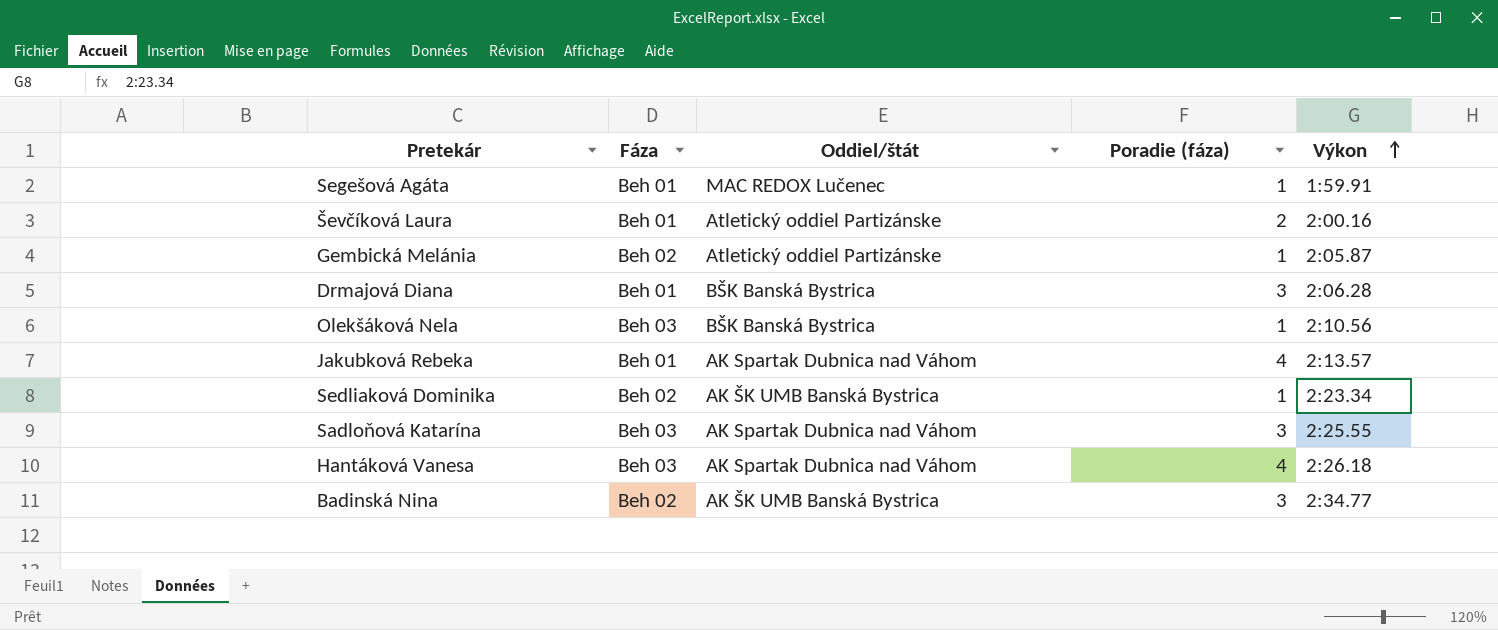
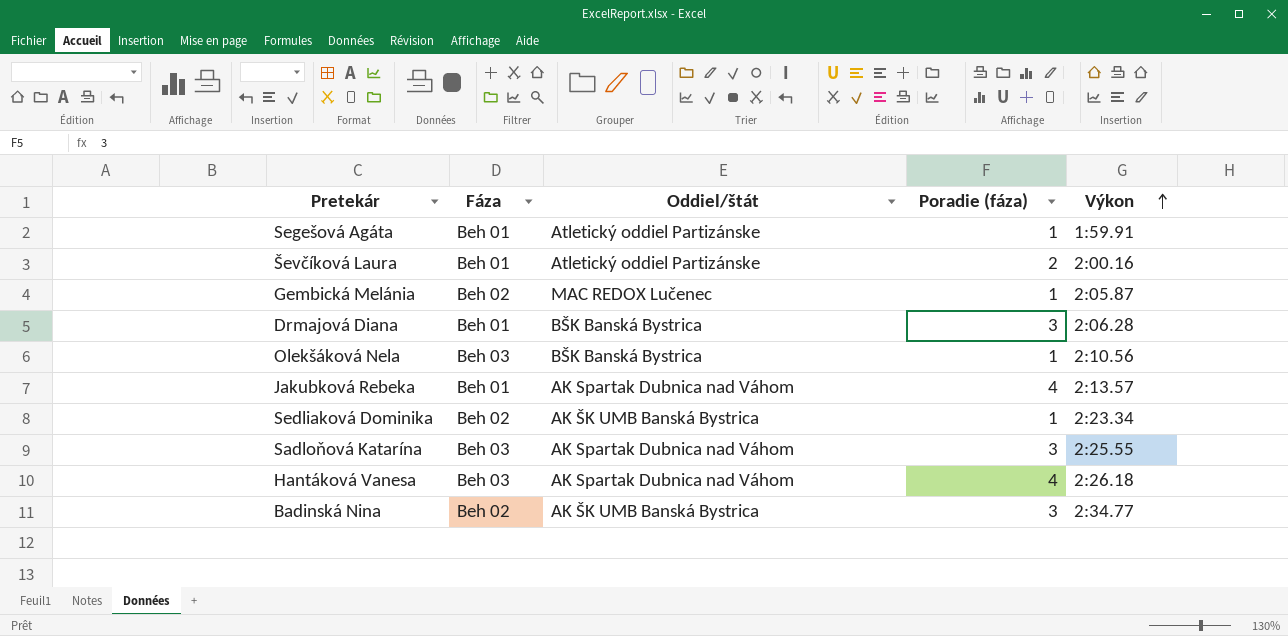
Segešová Agáta | Oddiel/štát: MAC REDOX Lučenec -> Atletický oddiel Partizánske
Gembická Melánia | Oddiel/štát: Atletický oddiel Partizánske -> MAC REDOX Lučenec

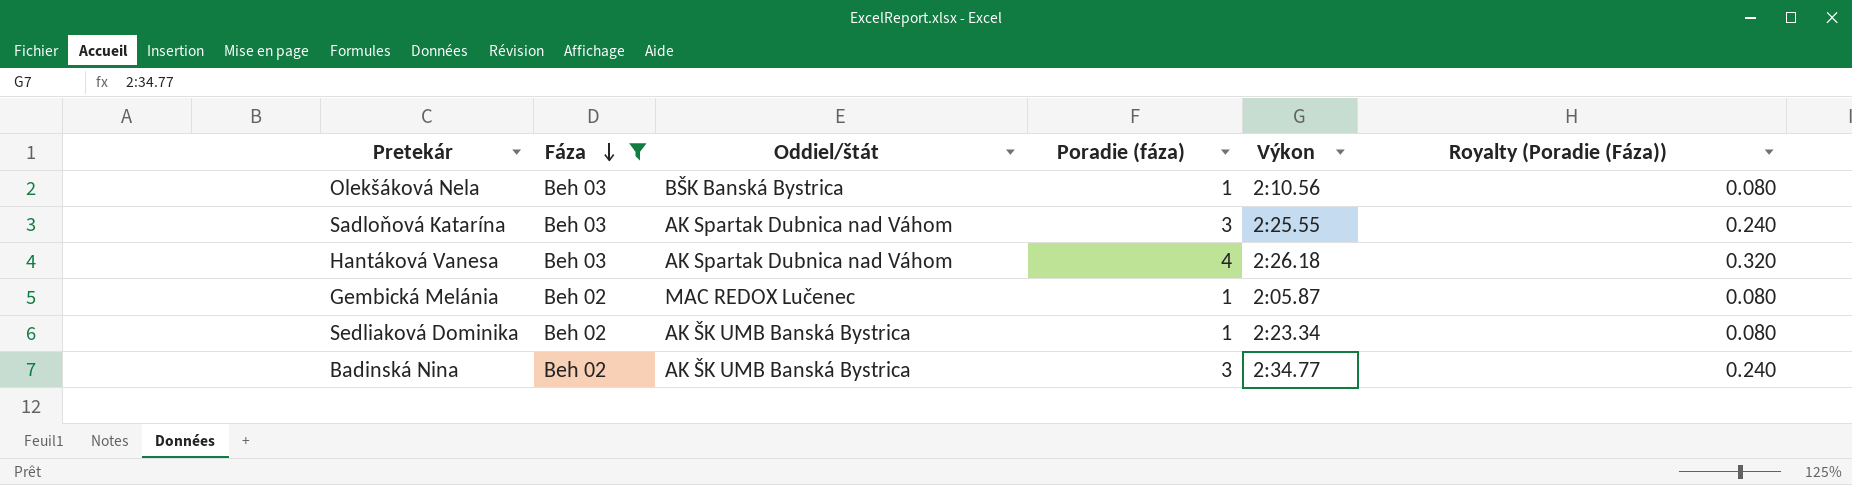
filter: none -> Fáza != Beh 01
row order: Výkon ascending -> Fáza descending
column Royalty (Poradie (Fáza)) | formula: none -> [Poradie (fáza)] * 0.08

